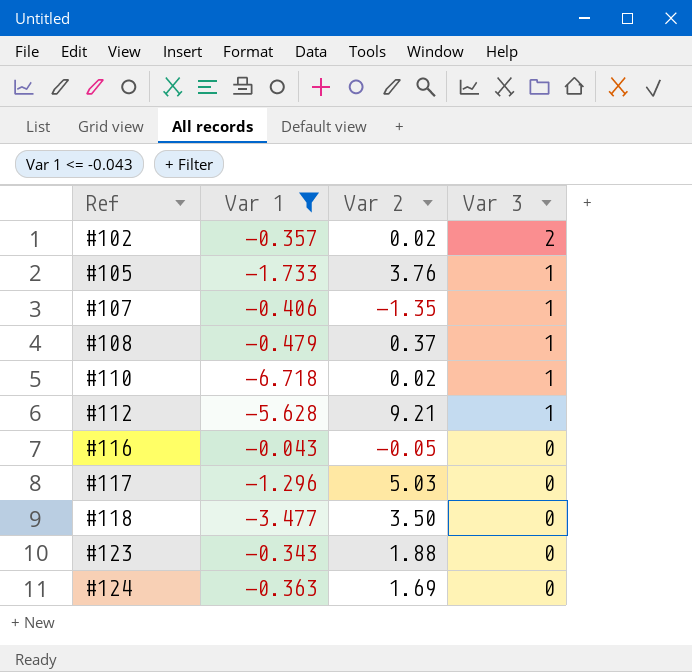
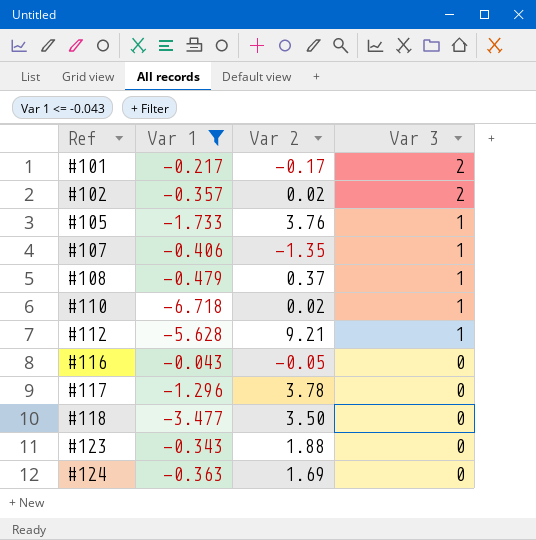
row #101: none -> -0.217 | -0.17 | 2
#117 | Var 2: 5.03 -> 3.78

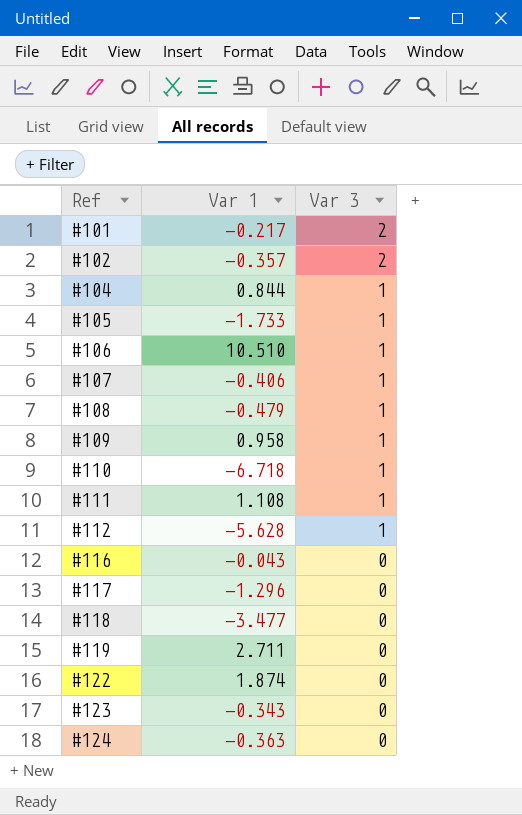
filter: Var 1 <= -0.043 -> none
column Var 2 | position: 3 -> none

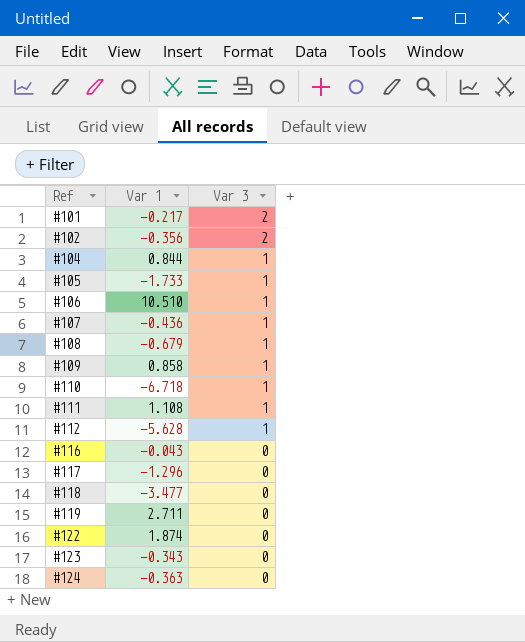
#102 | Var 1: -0.357 -> -0.356
#107 | Var 1: -0.406 -> -0.436
#108 | Var 1: -0.479 -> -0.679
#109 | Var 1: 0.958 -> 0.858

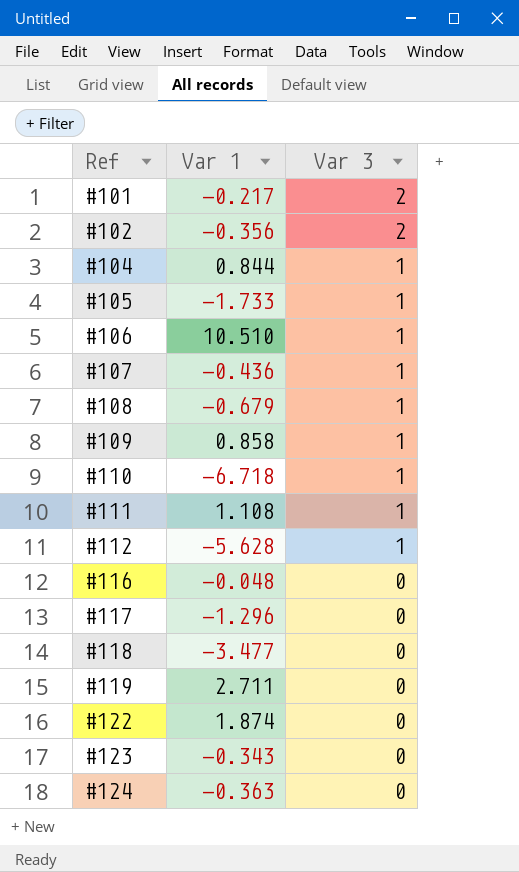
#116 | Var 1: -0.043 -> -0.048

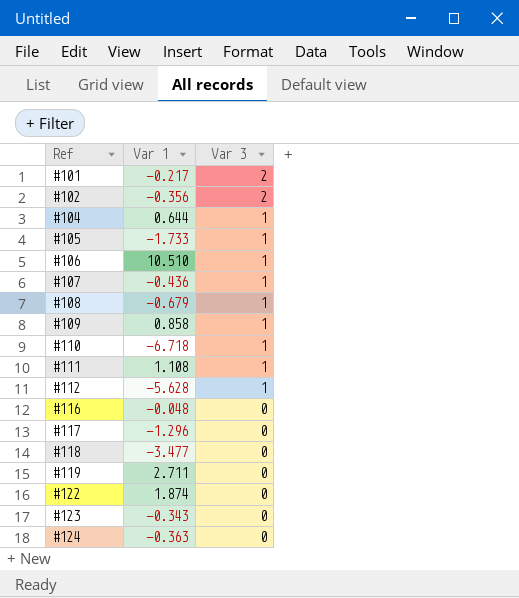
#104 | Var 1: 0.844 -> 0.644

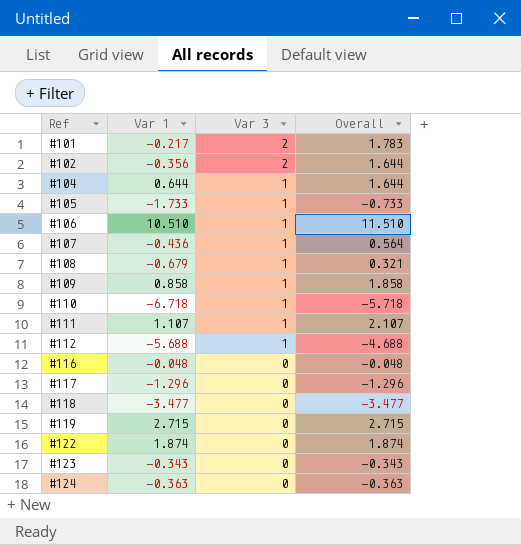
column Overall | formula: none -> [Var 1] + [Var 3]
#111 | Var 1: 1.108 -> 1.107
#112 | Var 1: -5.628 -> -5.688
#119 | Var 1: 2.711 -> 2.715

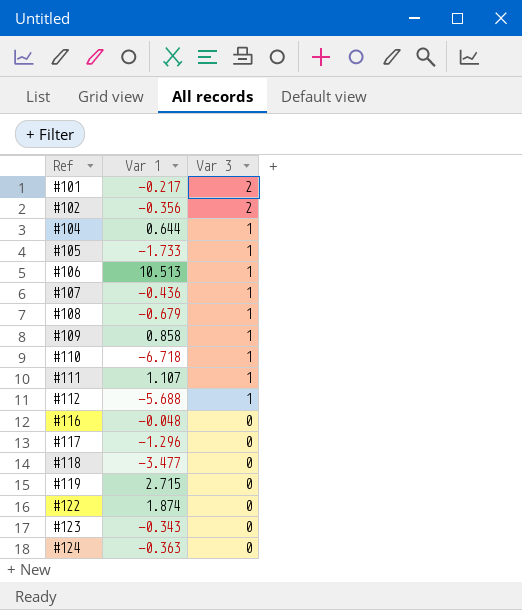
column Overall | formula: [Var 1] + [Var 3] -> none
#106 | Var 1: 10.510 -> 10.513

